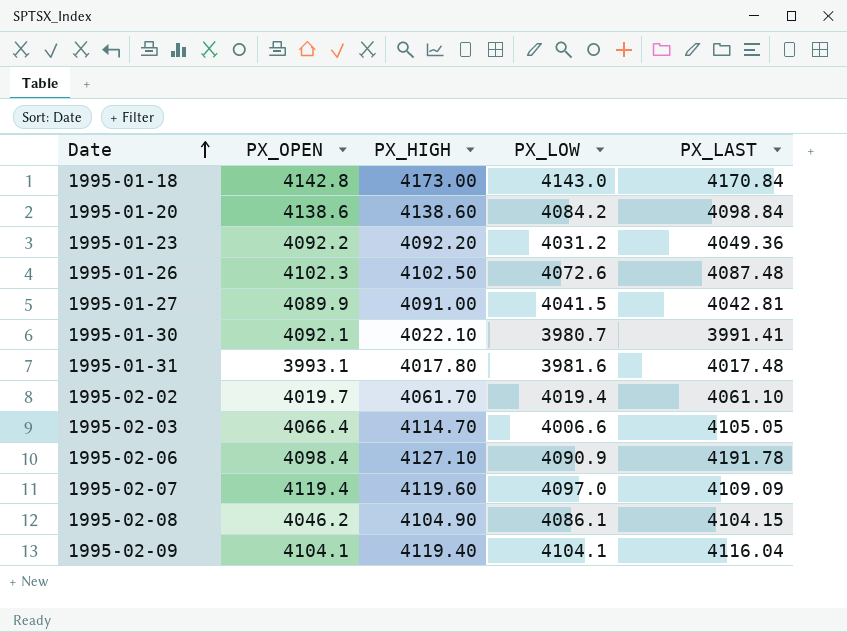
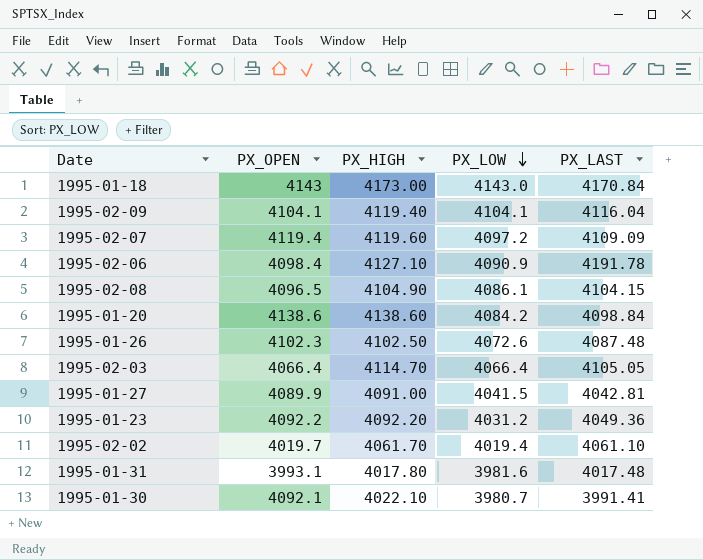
row order: Date ascending -> PX_LOW descending
1995-01-18 | PX_OPEN: 4142.8 -> 4143
1995-02-07 | PX_LOW: 4097.0 -> 4097.2
1995-02-08 | PX_OPEN: 4046.2 -> 4096.5
1995-02-03 | PX_LOW: 4006.6 -> 4066.4

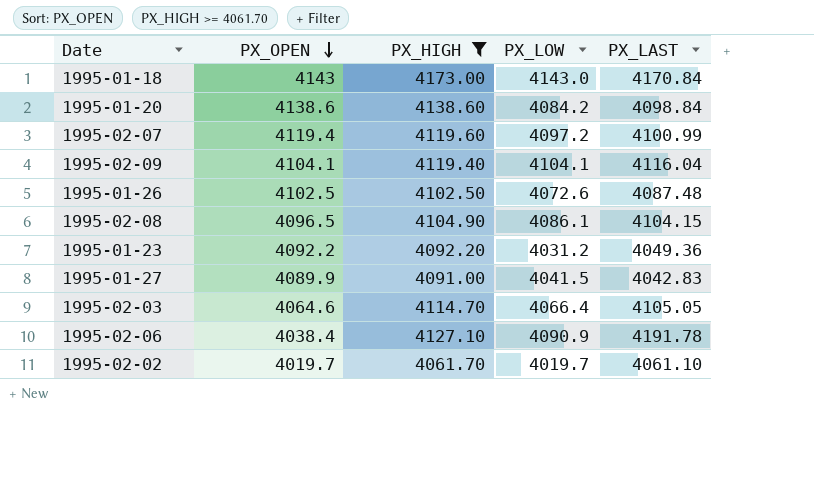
filter: none -> PX_HIGH >= 4061.70
row order: PX_LOW descending -> PX_OPEN descending
1995-02-07 | PX_LAST: 4109.09 -> 4100.99
1995-01-26 | PX_OPEN: 4102.3 -> 4102.5
1995-01-27 | PX_LAST: 4042.81 -> 4042.83
1995-02-03 | PX_OPEN: 4066.4 -> 4064.6
1995-02-06 | PX_OPEN: 4098.4 -> 4038.4
1995-02-02 | PX_LOW: 4019.4 -> 4019.7

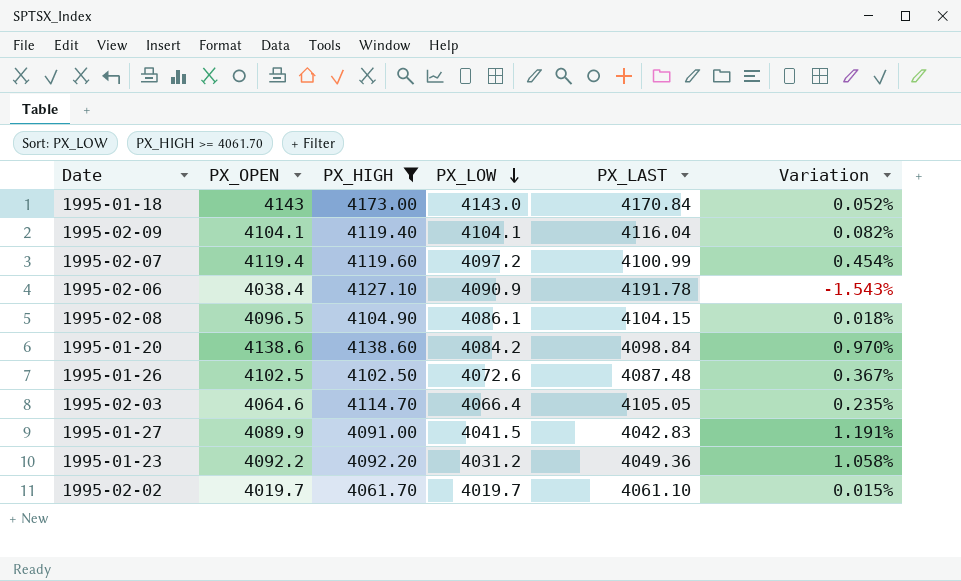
row order: PX_OPEN descending -> PX_LOW descending
column Variation | formula: none -> ([PX_HIGH] - [PX_LAST]) / [PX_LAST]

